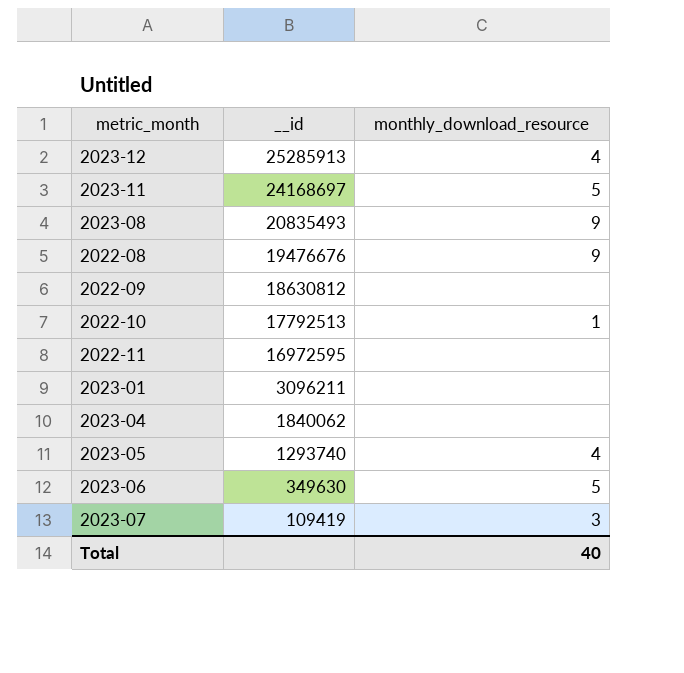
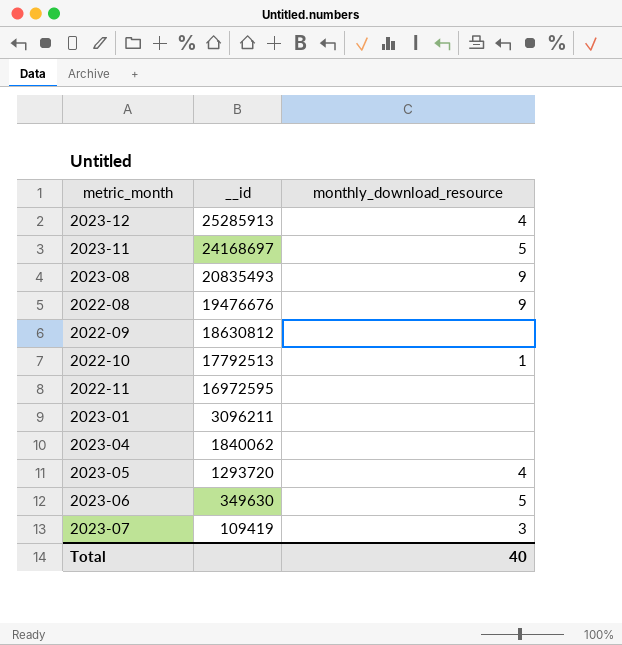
2023-05 | __id: 1293740 -> 1293720

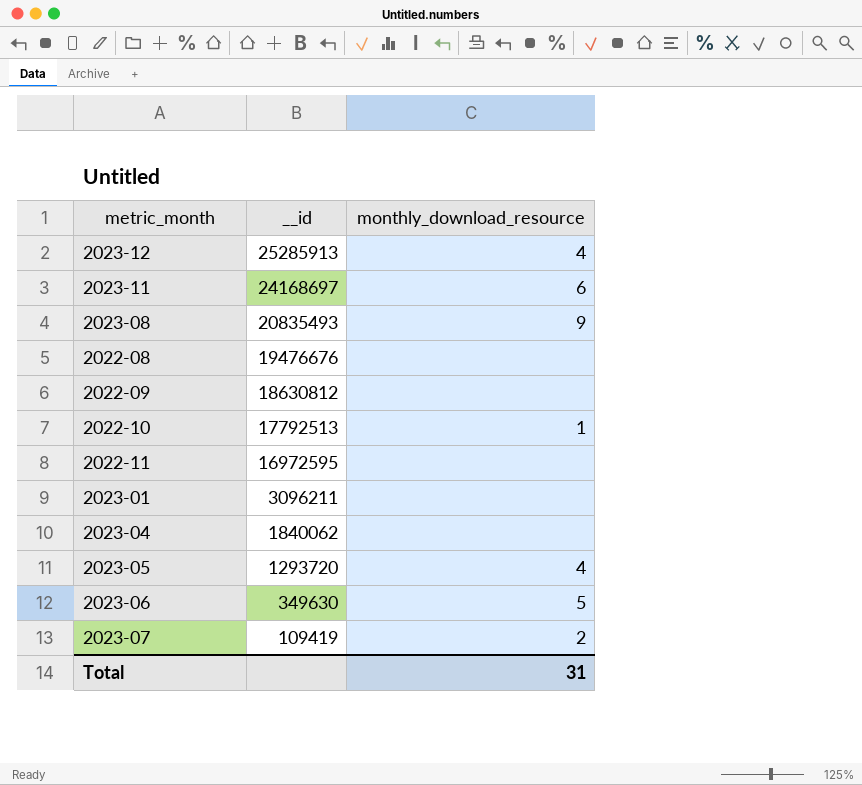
2023-11 | monthly_download_resource: 5 -> 6
2022-08 | monthly_download_resource: 9 -> none
2023-07 | monthly_download_resource: 3 -> 2
Total | monthly_download_resource: 40 -> 31

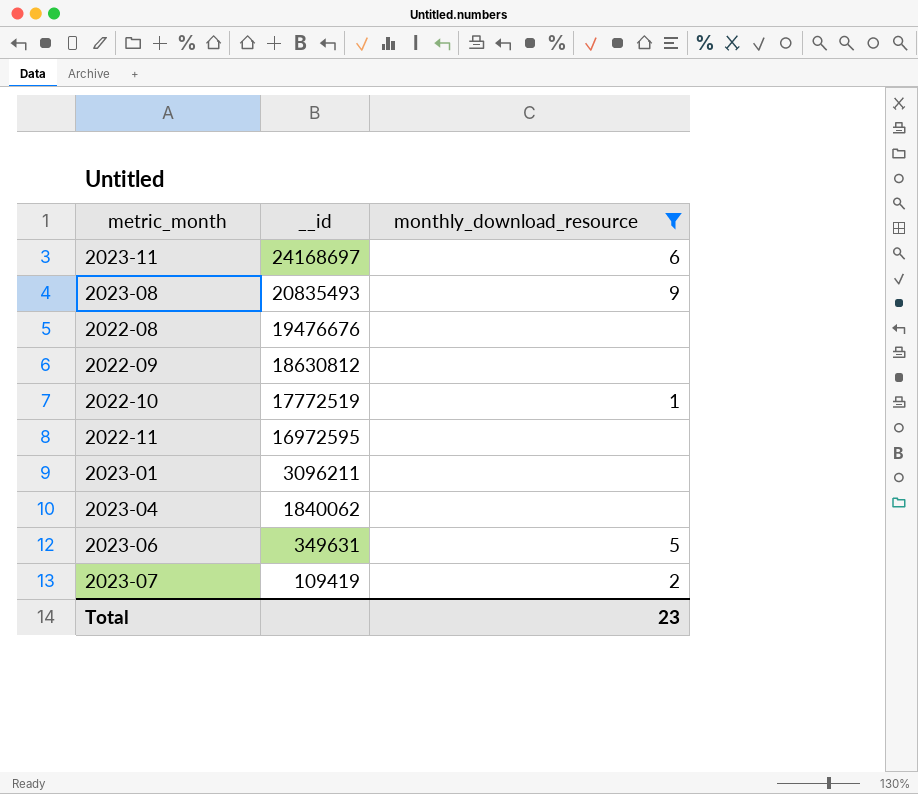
filter: none -> monthly_download_resource != 4
2022-10 | __id: 17792513 -> 17772519
2023-06 | __id: 349630 -> 349631
Total | monthly_download_resource: 31 -> 23

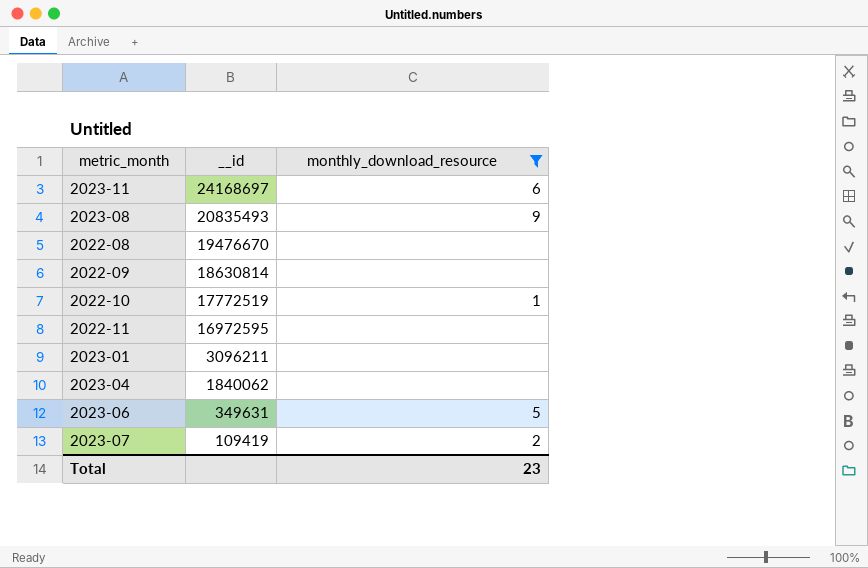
2022-08 | __id: 19476676 -> 19476670
2022-09 | __id: 18630812 -> 18630814

